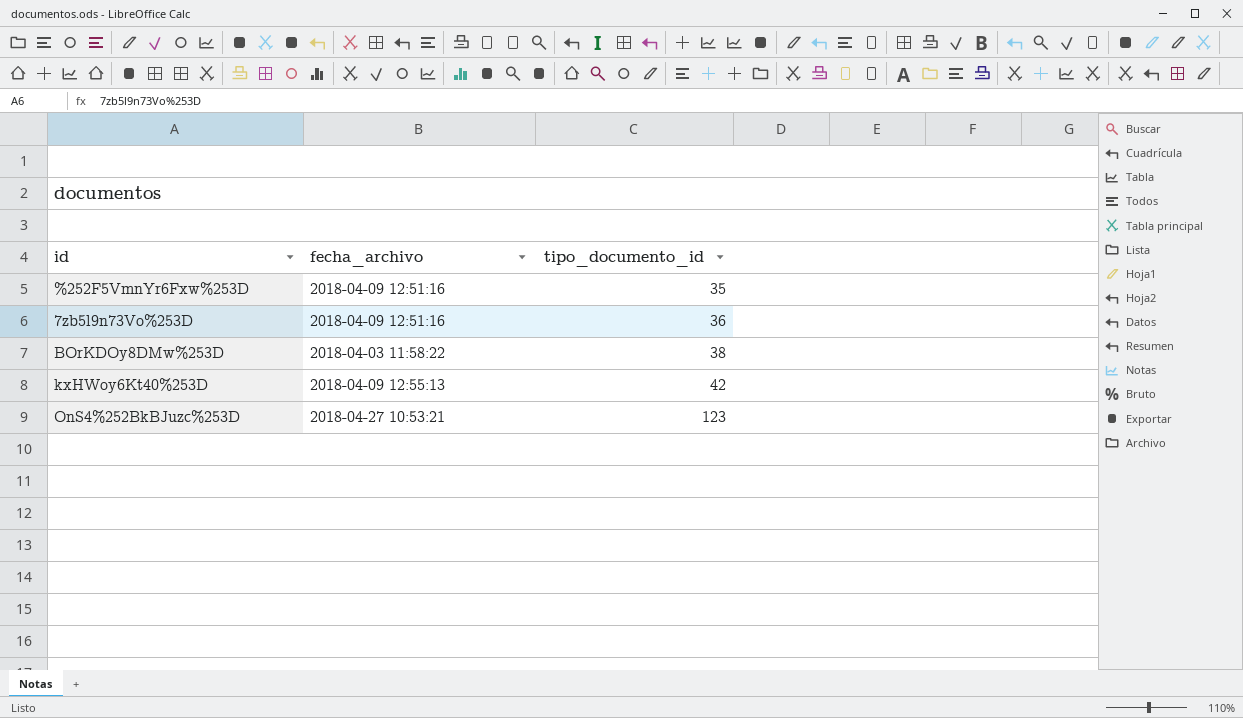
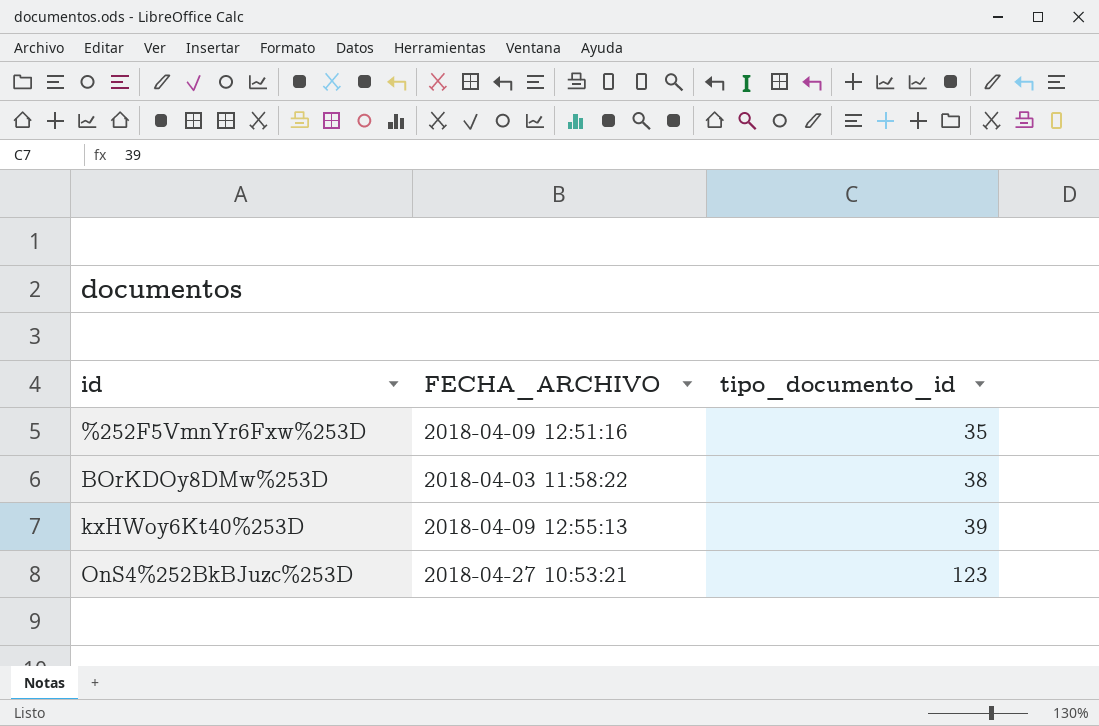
column name: fecha_archivo -> FECHA_ARCHIVO
row 7zb5l9n73Vo%253D: 2018-04-09 12:51:16 | 36 -> none
kxHWoy6Kt40%253D | tipo_documento_id: 42 -> 39

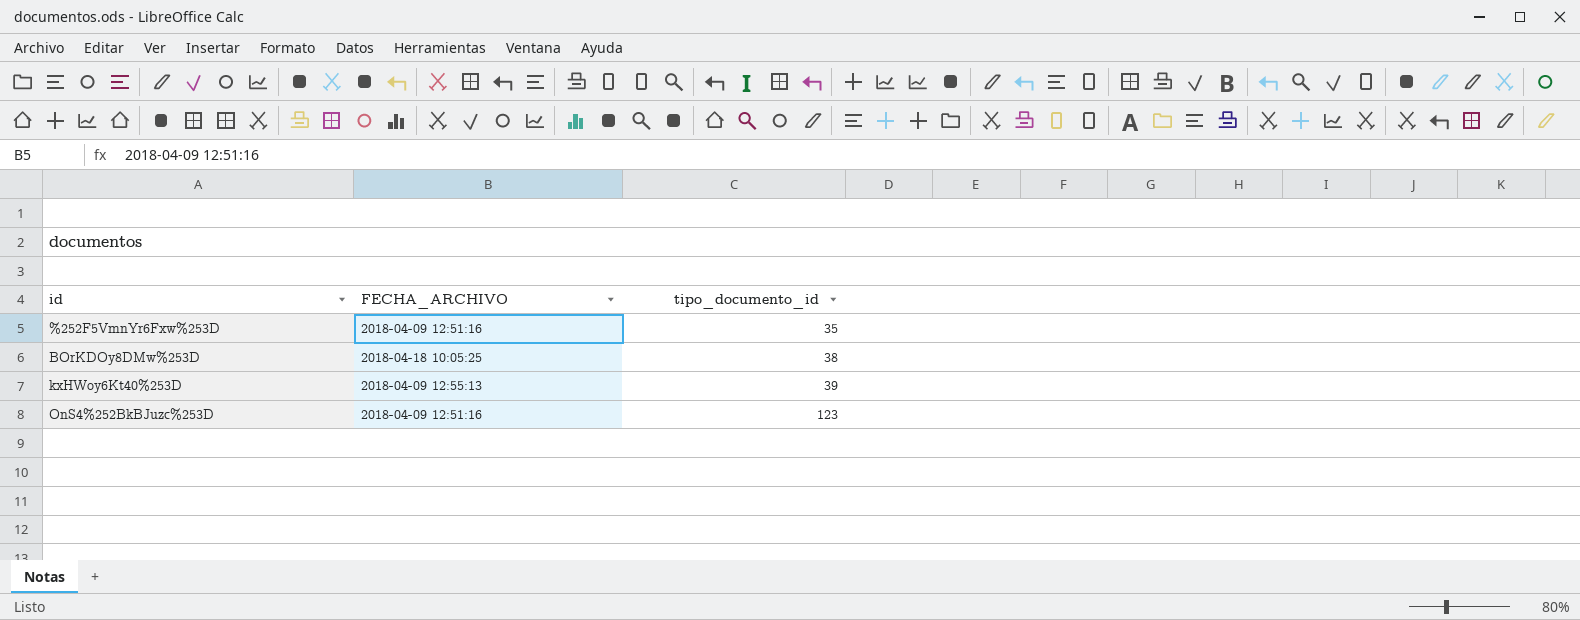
BOrKDOy8DMw%253D | FECHA_ARCHIVO: 2018-04-03 11:58:22 -> 2018-04-18 10:05:25
OnS4%252BkBJuzc%253D | FECHA_ARCHIVO: 2018-04-27 10:53:21 -> 2018-04-09 12:51:16

